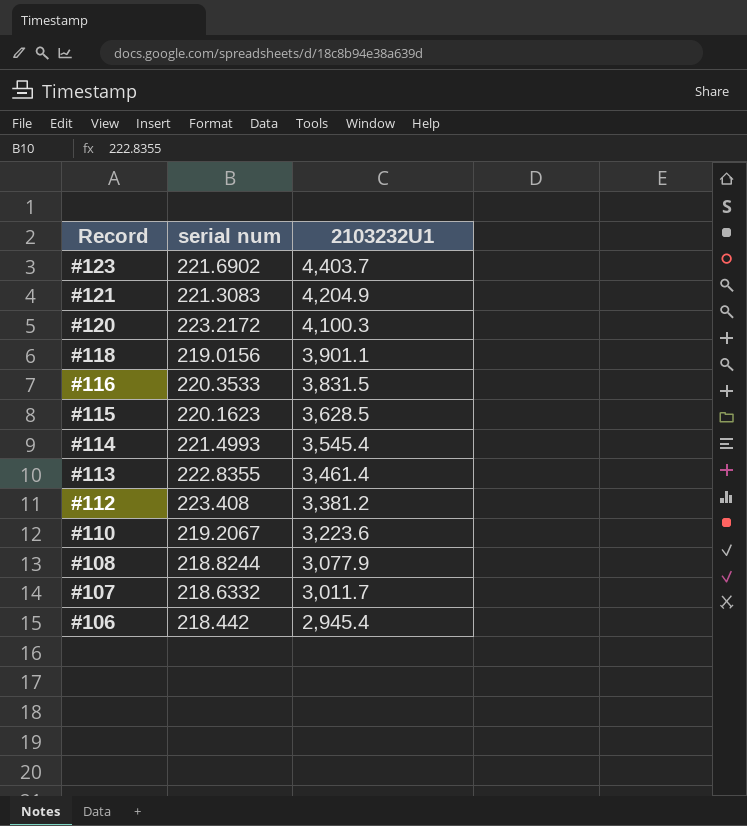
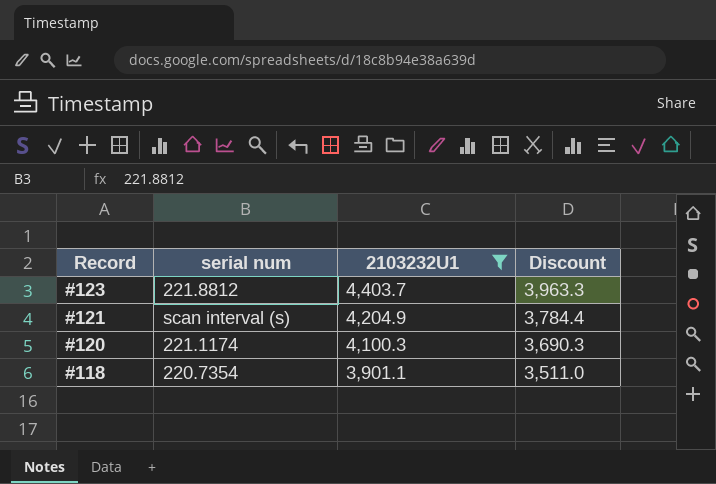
filter: none -> 2103232U1 >= 3,901.1
column Discount | formula: none -> [2103232U1] * 0.9
#123 | serial num: 221.6902 -> 221.8812
#121 | serial num: 221.3083 -> scan interval (s)
#120 | serial num: 223.2172 -> 221.1174
#118 | serial num: 219.0156 -> 220.7354

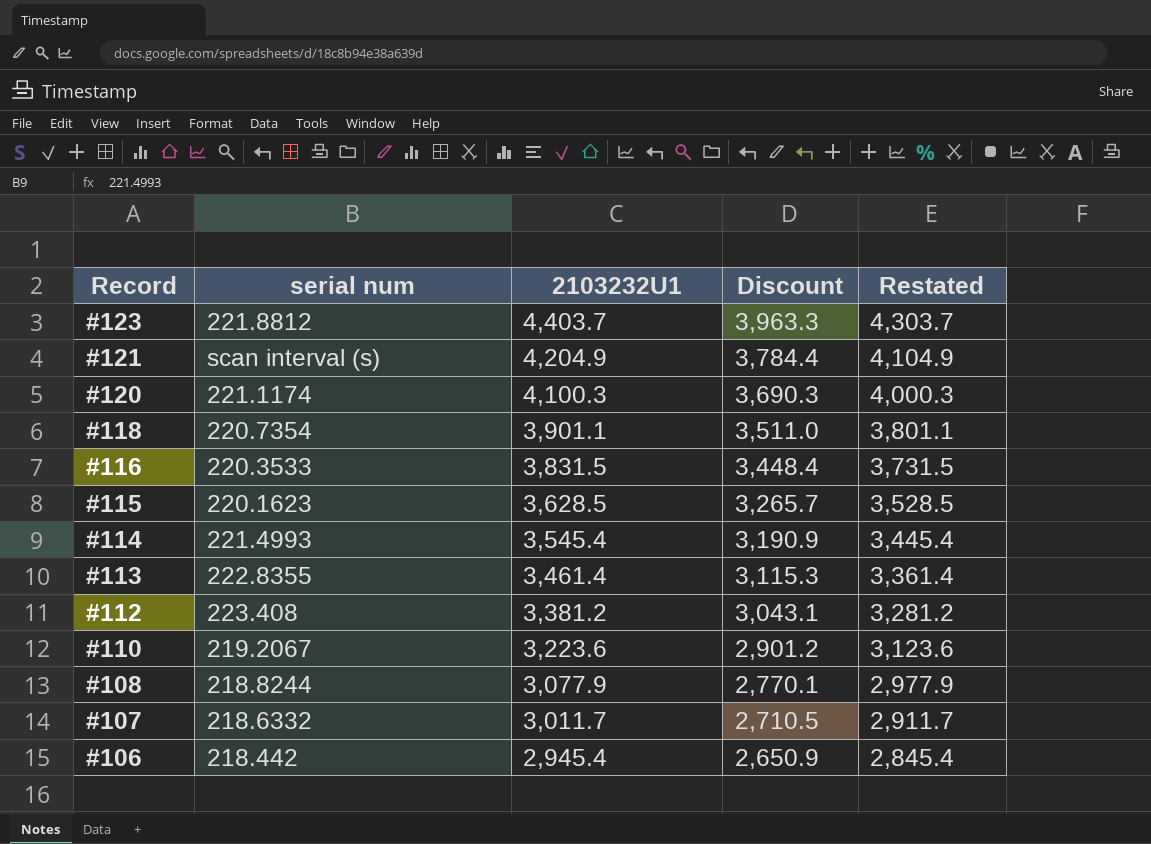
filter: 2103232U1 >= 3,901.1 -> none
column Restated | formula: none -> [2103232U1] - 100

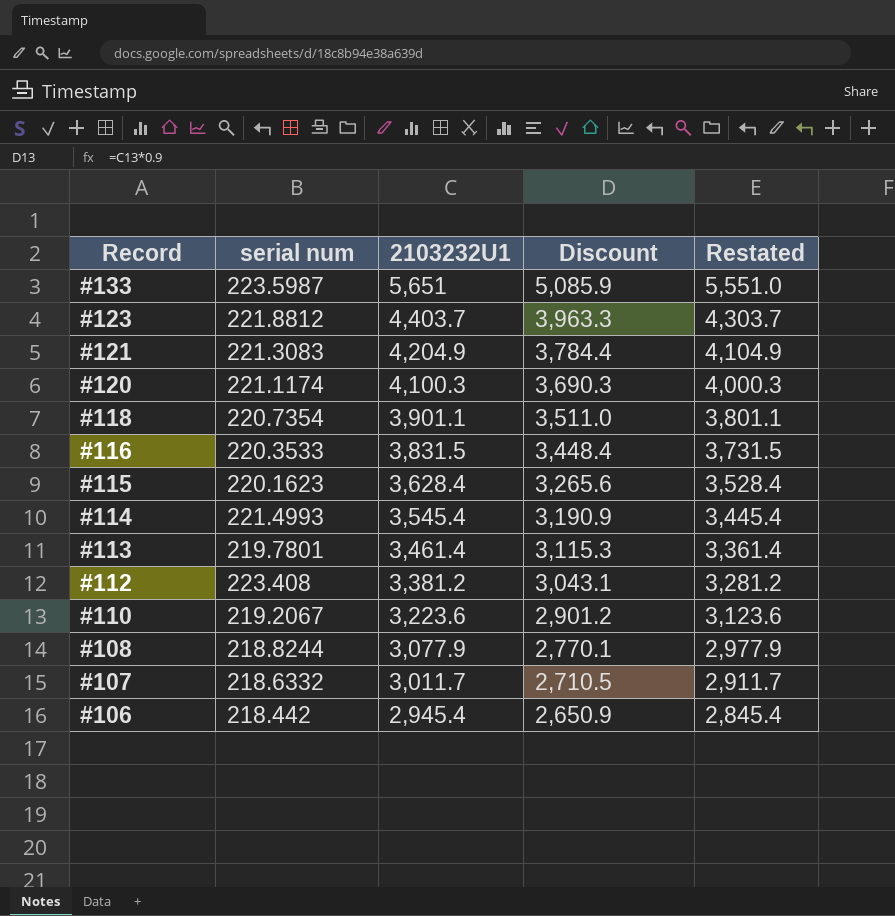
row #133: none -> 223.5987 | 5,651 | 5,085.9 | 5,551.0
#121 | serial num: scan interval (s) -> 221.3083
#115 | 2103232U1: 3,628.5 -> 3,628.4
#115 | Discount: 3,265.7 -> 3,265.6
#115 | Restated: 3,528.5 -> 3,528.4
#113 | serial num: 222.8355 -> 219.7801

